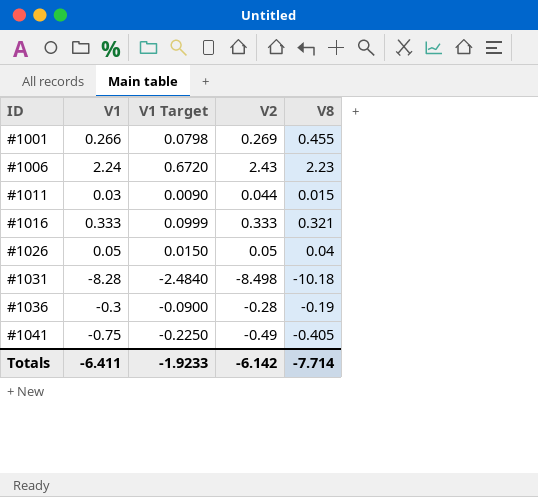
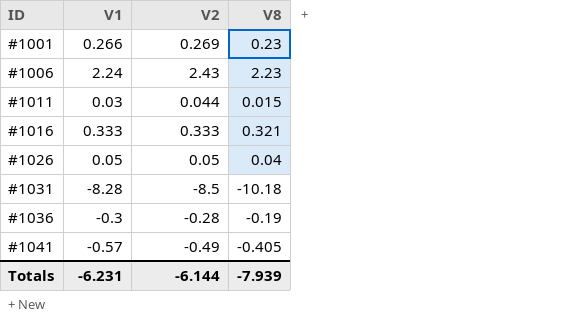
column V1 Target | formula: [V1] * 0.3 -> none
#1001 | V8: 0.455 -> 0.23
#1031 | V2: -8.498 -> -8.5
#1041 | V1: -0.75 -> -0.57
Totals | V1: -6.411 -> -6.231
Totals | V2: -6.142 -> -6.144
Totals | V8: -7.714 -> -7.939

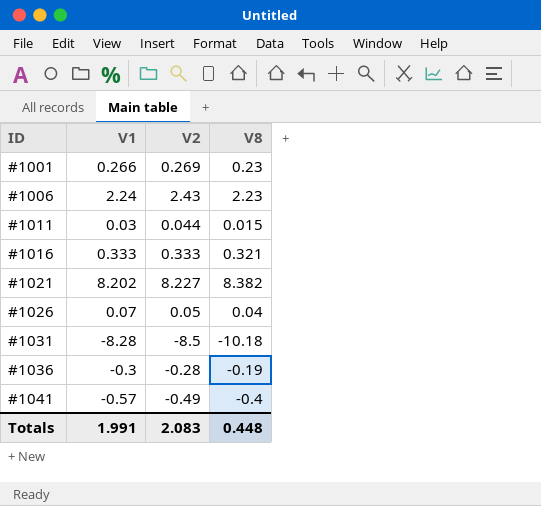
row #1021: none -> 8.202 | 8.227 | 8.382
#1026 | V1: 0.05 -> 0.07
#1041 | V8: -0.405 -> -0.4
Totals | V1: -6.231 -> 1.991
Totals | V2: -6.144 -> 2.083
Totals | V8: -7.939 -> 0.448

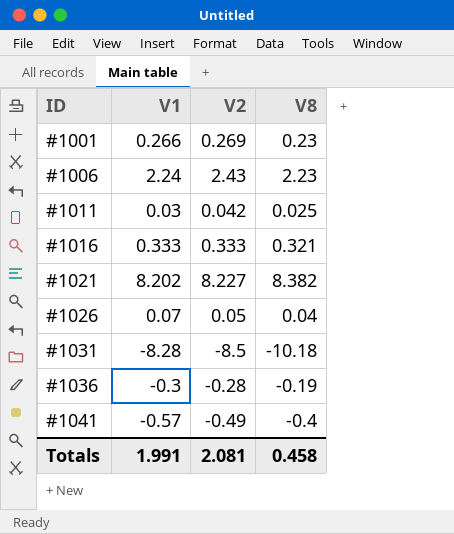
#1011 | V2: 0.044 -> 0.042
#1011 | V8: 0.015 -> 0.025
Totals | V2: 2.083 -> 2.081
Totals | V8: 0.448 -> 0.458

